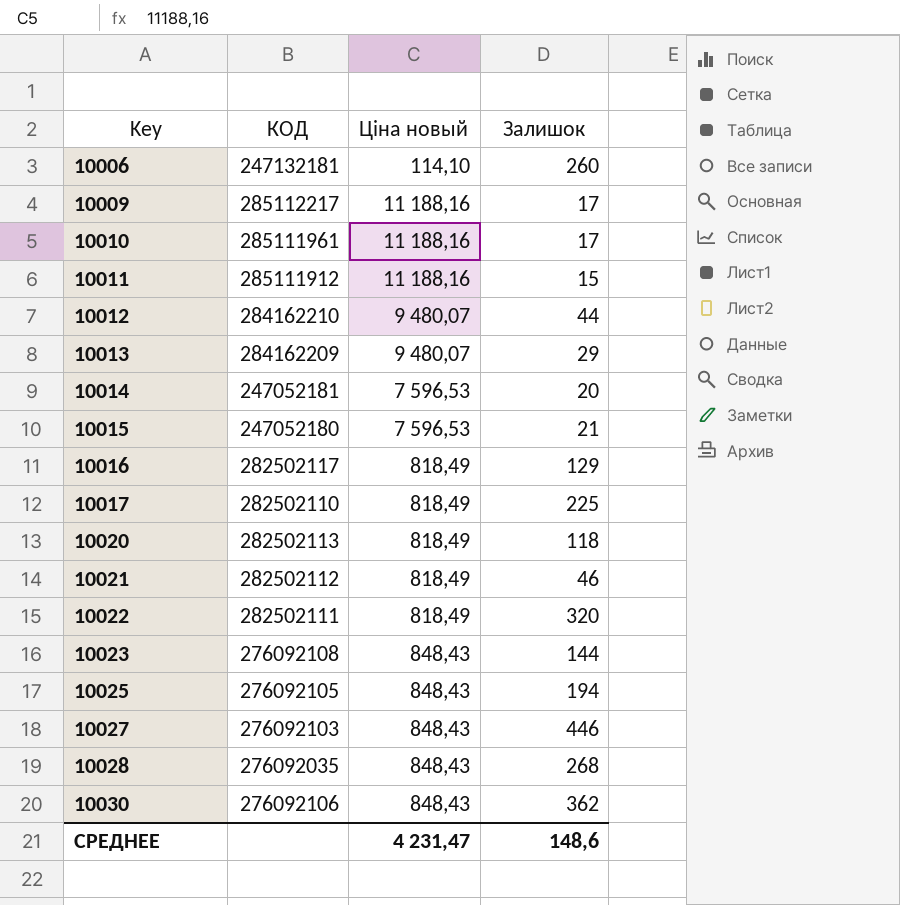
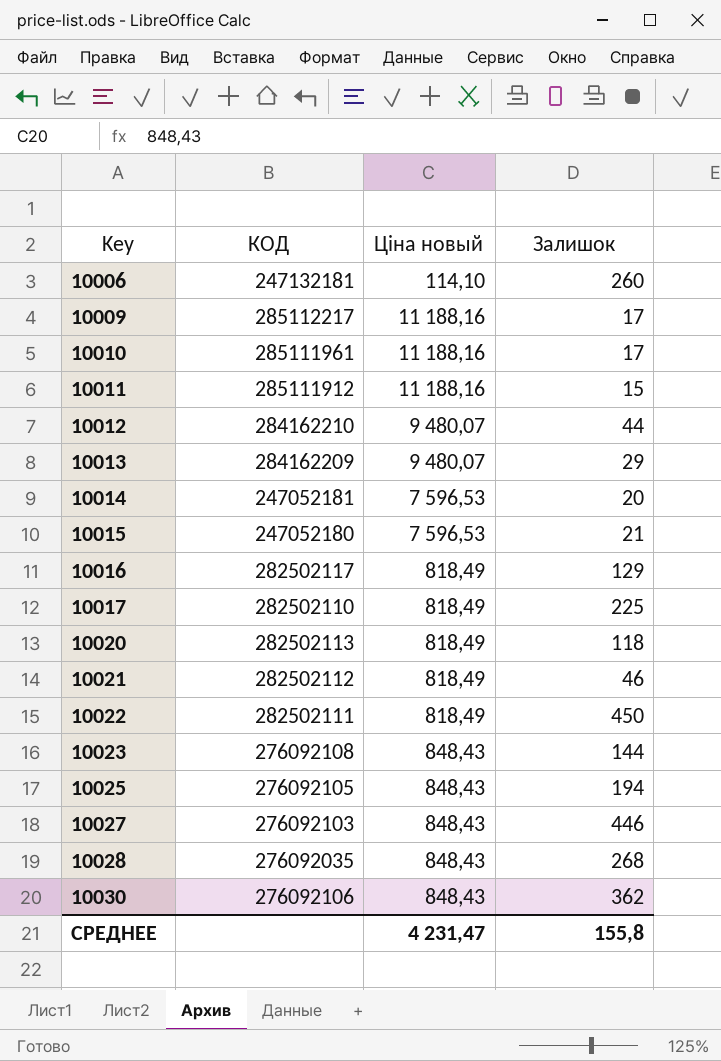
10022 | Залишок: 320 -> 450
СРЕДНЕЕ | Залишок: 148,6 -> 155,8

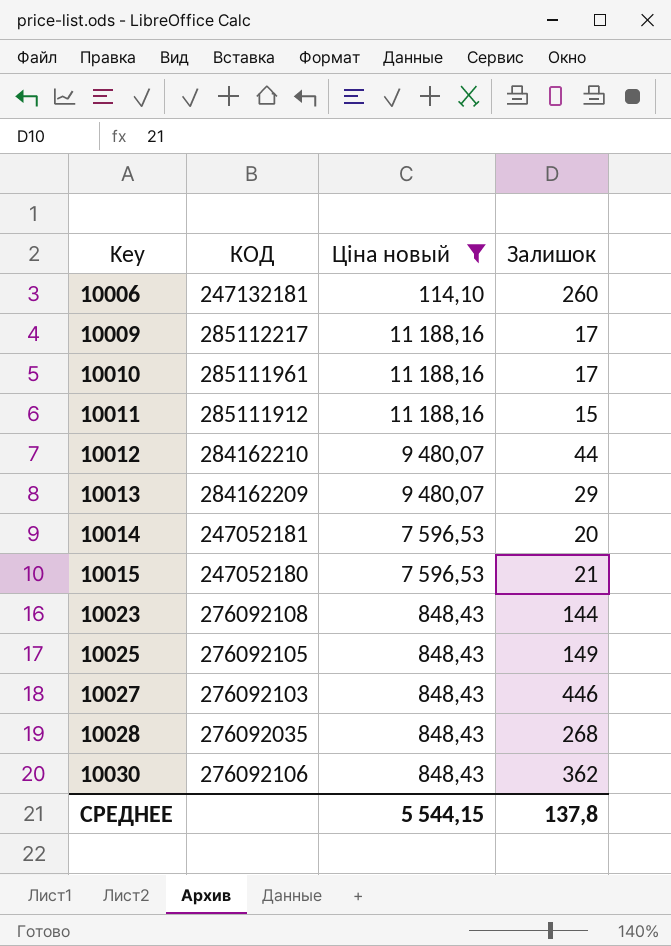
filter: none -> Ціна новый != 818,49
10025 | Залишок: 194 -> 149
СРЕДНЕЕ | Ціна новый: 4 231,47 -> 5 544,15
СРЕДНЕЕ | Залишок: 155,8 -> 137,8

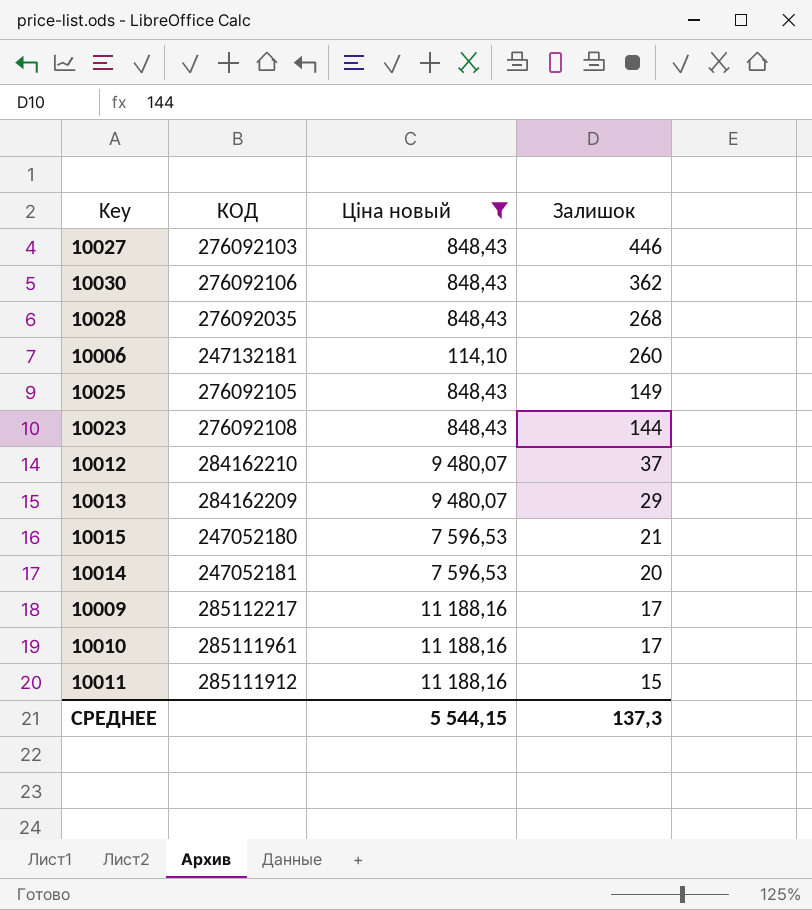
row order: Key ascending -> Залишок descending
10012 | Залишок: 44 -> 37
СРЕДНЕЕ | Залишок: 137,8 -> 137,3

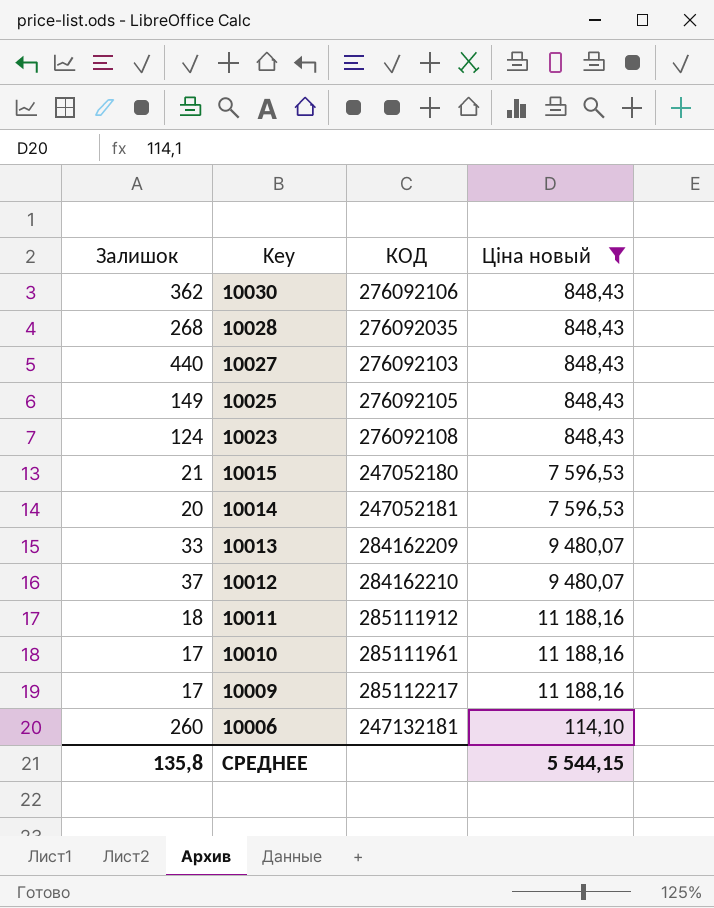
row order: Залишок descending -> Key descending
column Залишок | position: 4 -> 1
10027 | Залишок: 446 -> 440
10023 | Залишок: 144 -> 124
10013 | Залишок: 29 -> 33
10011 | Залишок: 15 -> 18
СРЕДНЕЕ | Залишок: 137,3 -> 135,8

